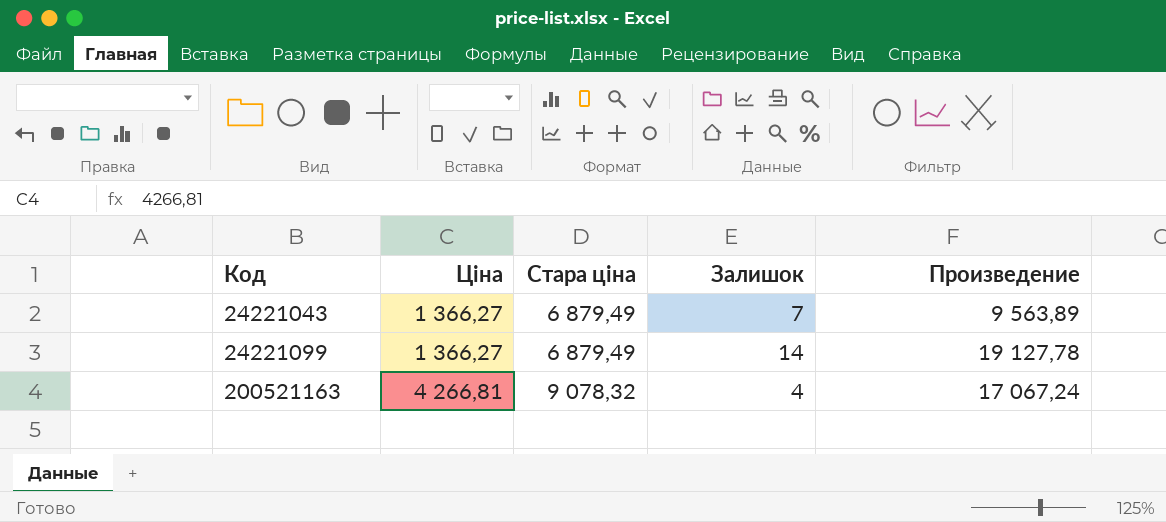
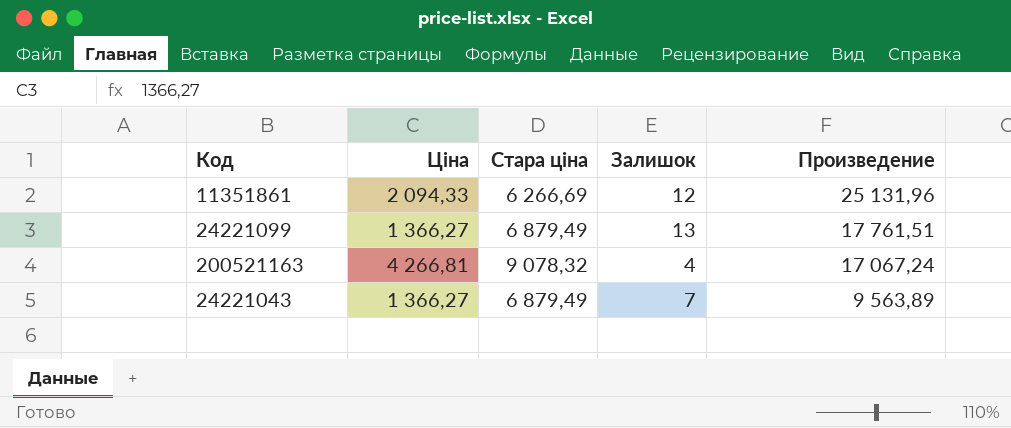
row order: Код ascending -> Произведение descending
row 11351861: none -> 2 094,33 | 6 266,69 | 12 | 25 131,96
24221099 | Залишок: 14 -> 13
24221099 | Произведение: 19 127,78 -> 17 761,51

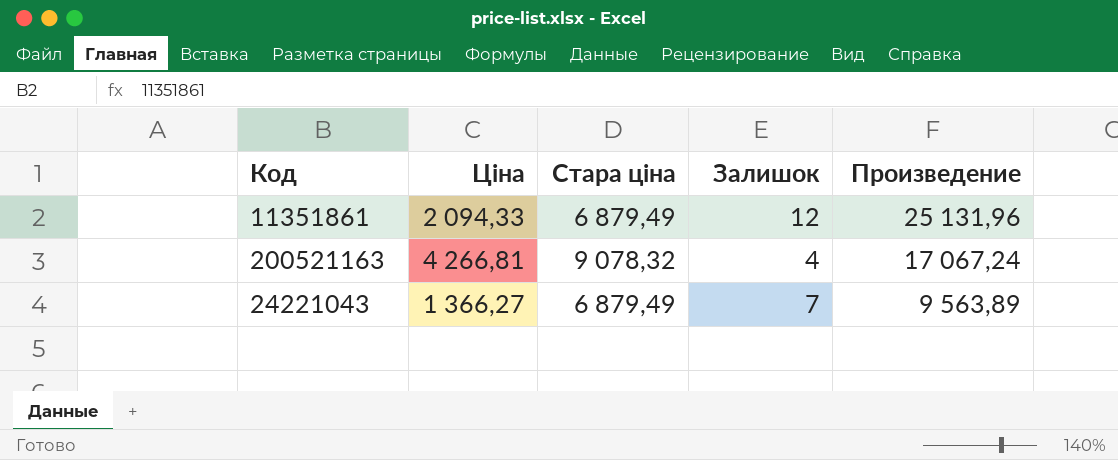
row 24221099: 1 366,27 | 6 879,49 | 13 | 17 761,51 -> none
11351861 | Стара ціна: 6 266,69 -> 6 879,49

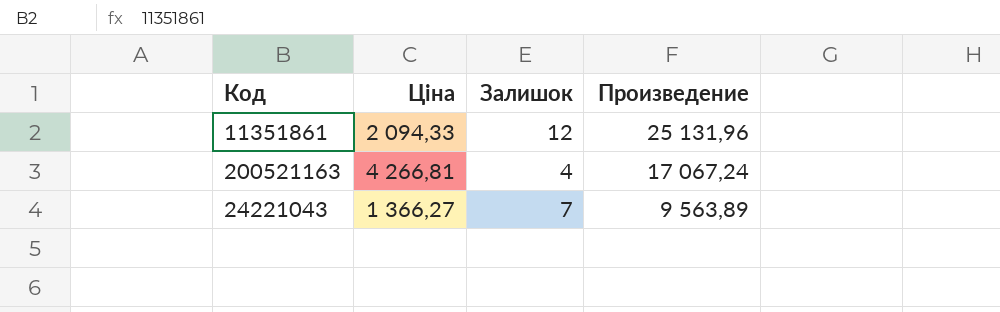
column Стара ціна | position: 3 -> none

